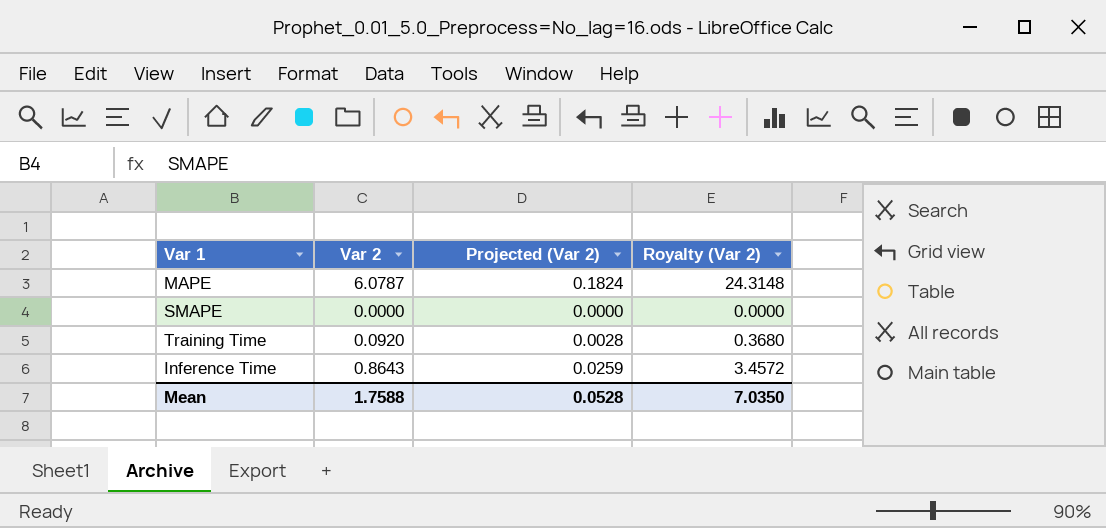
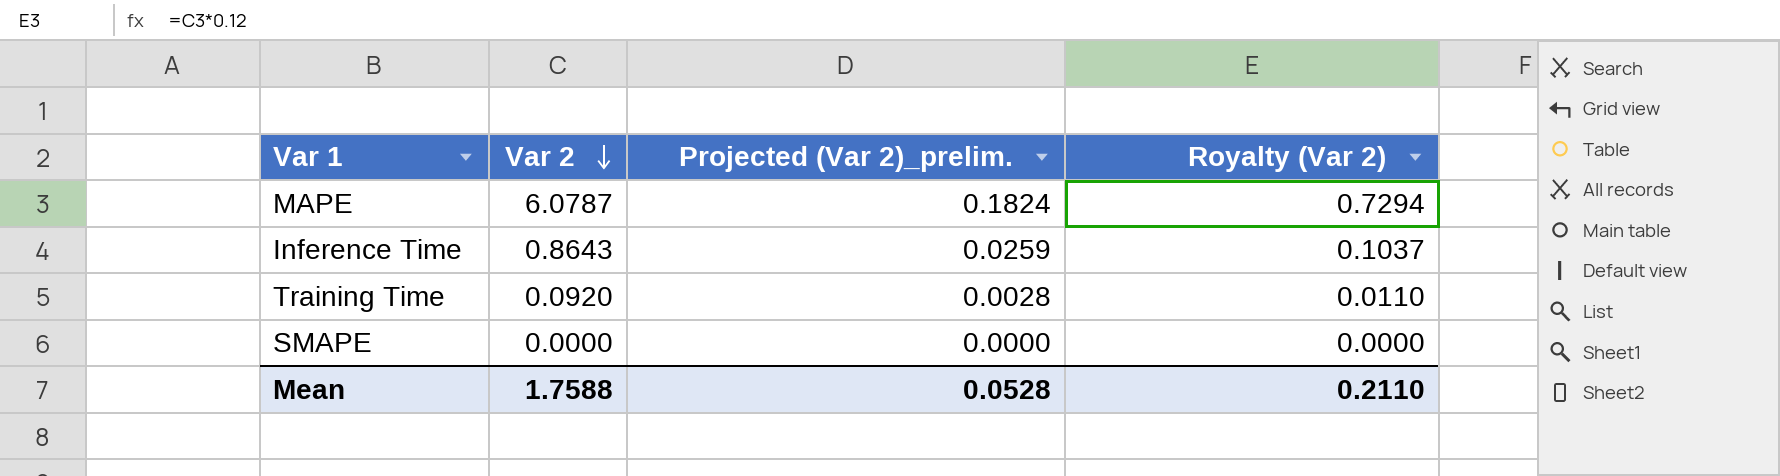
row order: none -> Var 2 descending
column name: Projected (Var 2) -> Projected (Var 2)_prelim.
column Royalty (Var 2) | formula: [Var 2] * 4 -> [Var 2] * 0.12
Mean | Royalty (Var 2): 7.0350 -> 0.2110

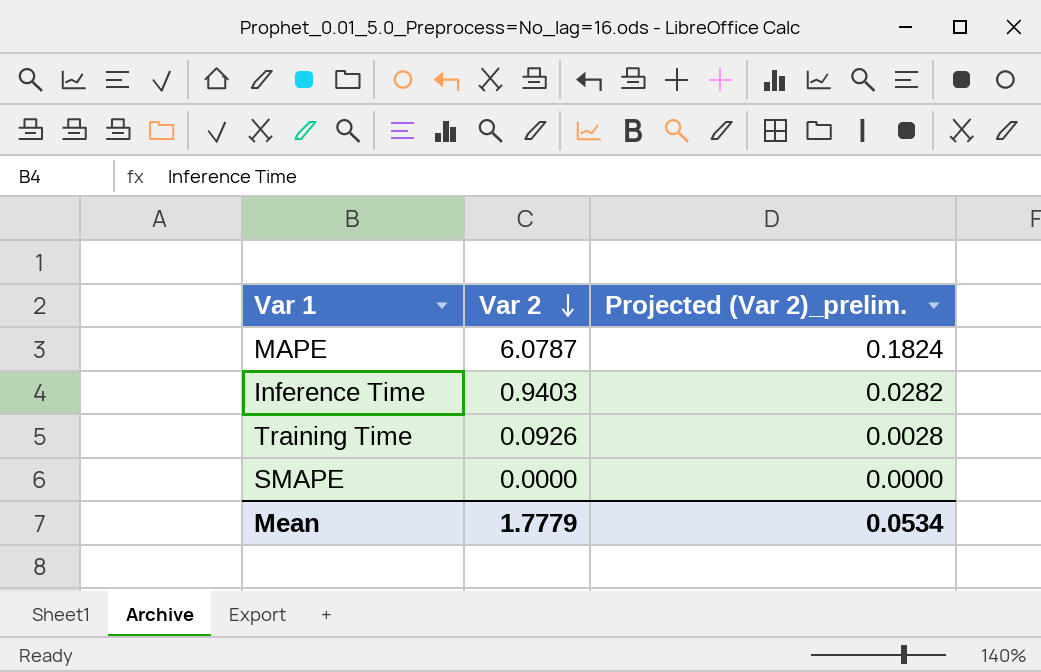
column Royalty (Var 2) | formula: [Var 2] * 0.12 -> none
Inference Time | Var 2: 0.8643 -> 0.9403
Inference Time | Projected (Var 2)_prelim.: 0.0259 -> 0.0282
Training Time | Var 2: 0.0920 -> 0.0926
Mean | Var 2: 1.7588 -> 1.7779
Mean | Projected (Var 2)_prelim.: 0.0528 -> 0.0534

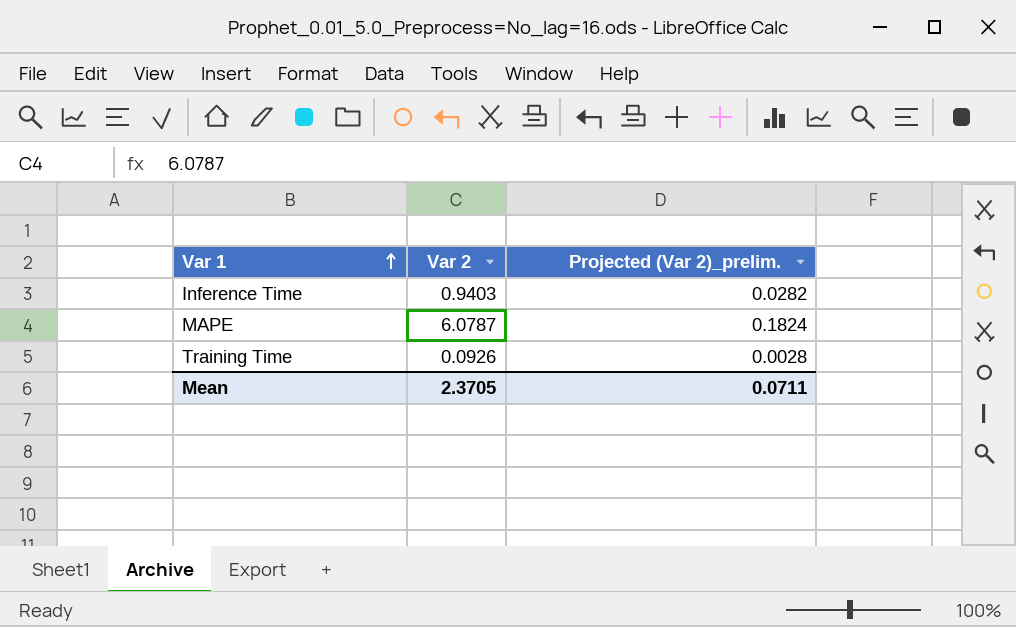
row order: Var 2 descending -> Var 1 ascending
row SMAPE: 0.0000 | 0.0000 -> none
Mean | Var 2: 1.7779 -> 2.3705
Mean | Projected (Var 2)_prelim.: 0.0534 -> 0.0711

